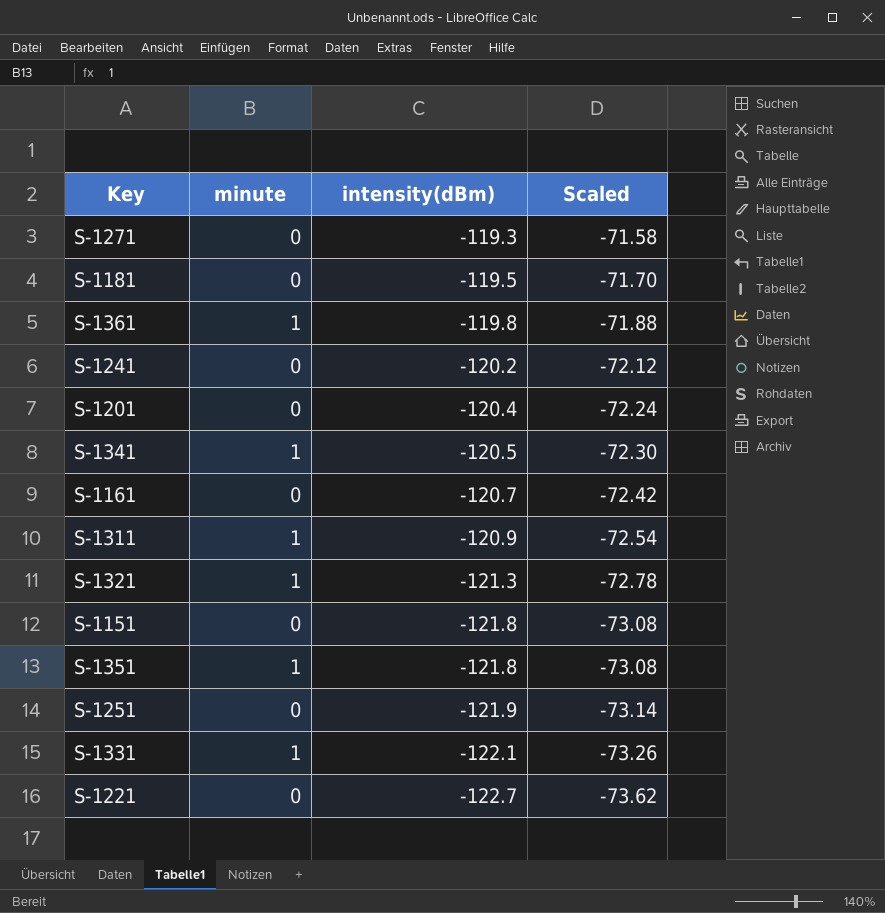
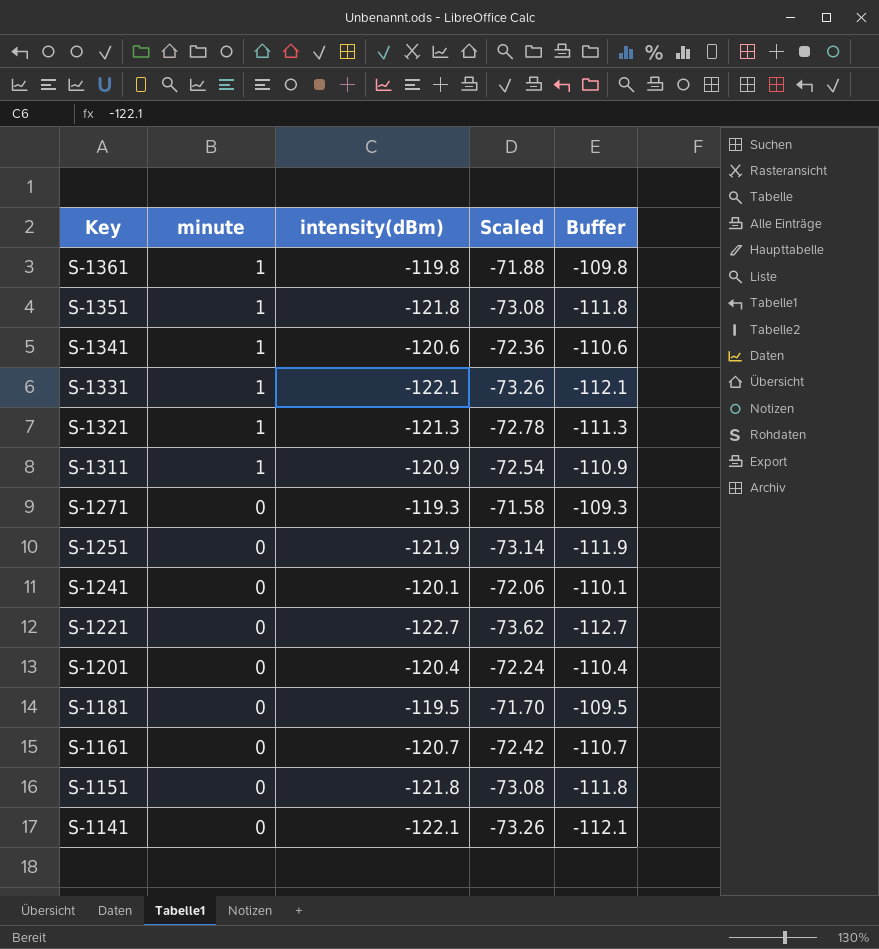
row order: intensity(dBm) descending -> Key descending
column Buffer | formula: none -> [intensity(dBm)] + 10
S-1341 | intensity(dBm): -120.5 -> -120.6
S-1341 | Scaled: -72.30 -> -72.36
S-1241 | intensity(dBm): -120.2 -> -120.1
S-1241 | Scaled: -72.12 -> -72.06
row S-1141: none -> 0 | -122.1 | -73.26 | -112.1

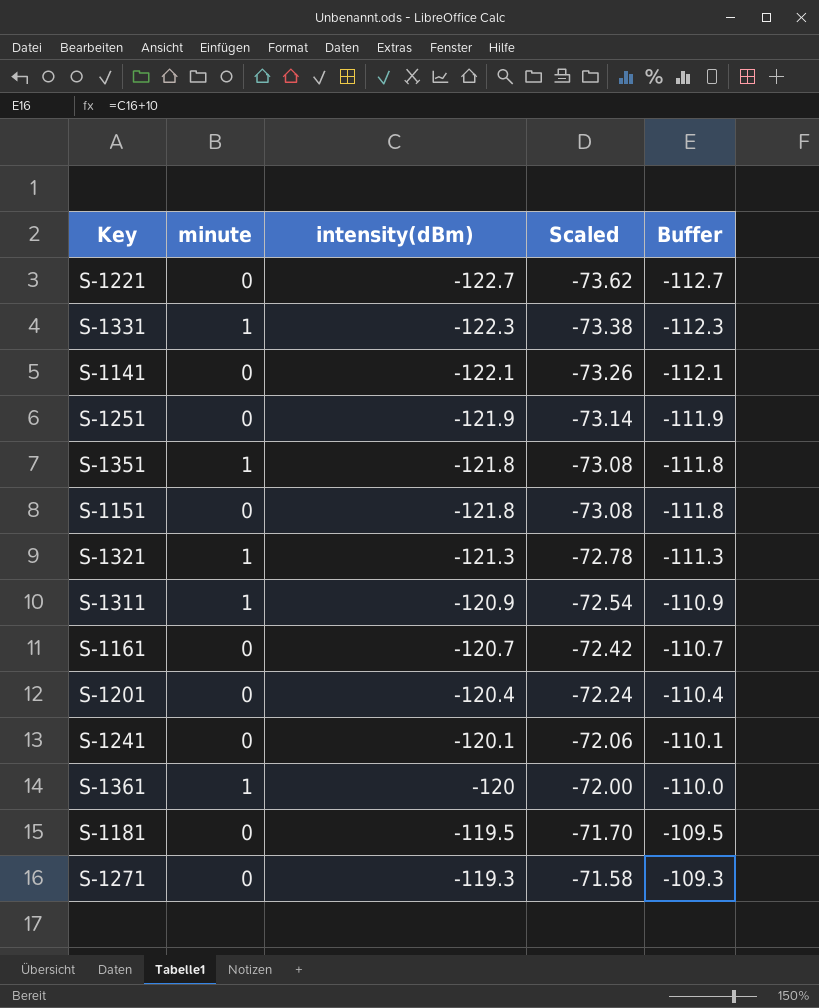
row order: Key descending -> intensity(dBm) ascending
row S-1341: 1 | -120.6 | -72.36 | -110.6 -> none
S-1331 | intensity(dBm): -122.1 -> -122.3
S-1331 | Scaled: -73.26 -> -73.38
S-1331 | Buffer: -112.1 -> -112.3
S-1361 | intensity(dBm): -119.8 -> -120
S-1361 | Scaled: -71.88 -> -72.00
S-1361 | Buffer: -109.8 -> -110.0

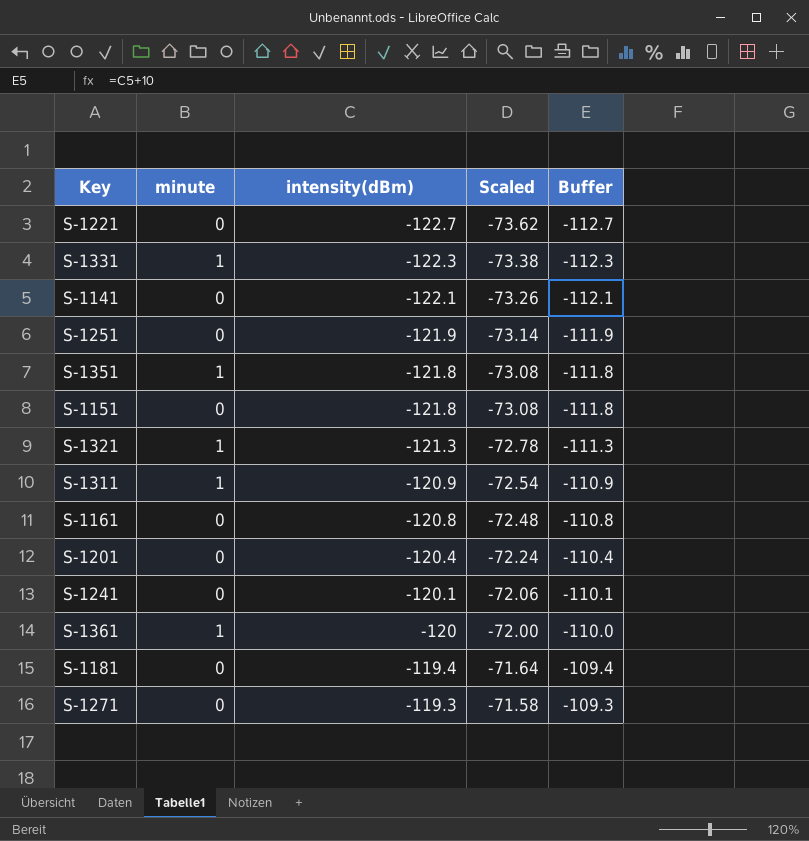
S-1161 | intensity(dBm): -120.7 -> -120.8
S-1161 | Scaled: -72.42 -> -72.48
S-1161 | Buffer: -110.7 -> -110.8
S-1181 | intensity(dBm): -119.5 -> -119.4
S-1181 | Scaled: -71.70 -> -71.64
S-1181 | Buffer: -109.5 -> -109.4

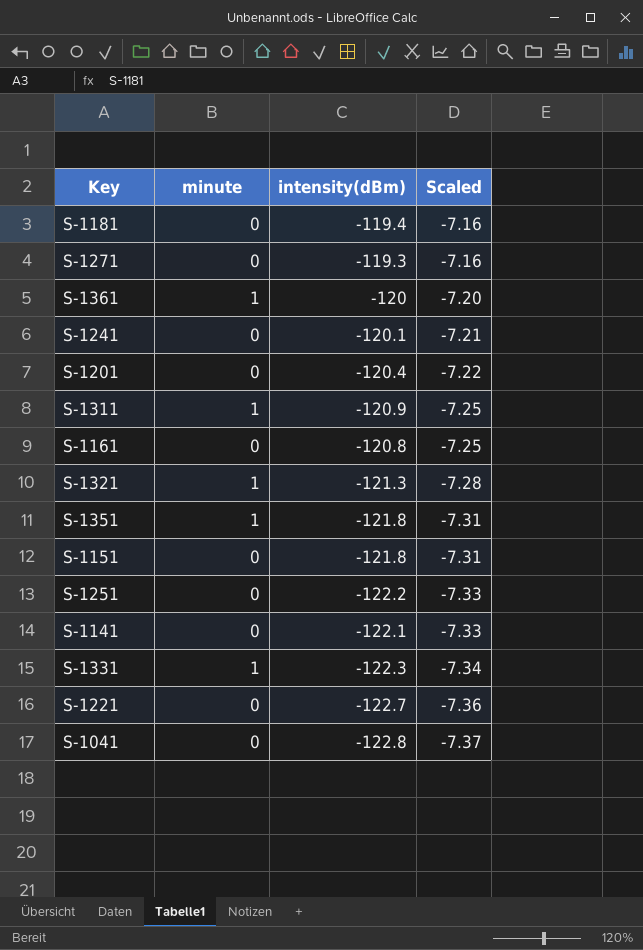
row order: intensity(dBm) ascending -> Scaled descending
column Buffer | formula: [intensity(dBm)] + 10 -> none
column Scaled | formula: [intensity(dBm)] * 0.6 -> [intensity(dBm)] * 0.06
S-1251 | intensity(dBm): -121.9 -> -122.2
row S-1041: none -> 0 | -122.8 | -7.37

